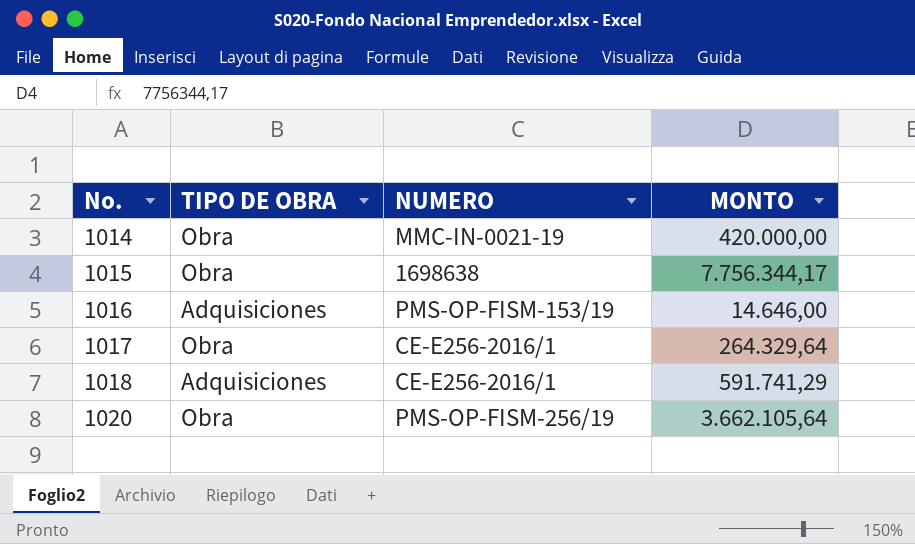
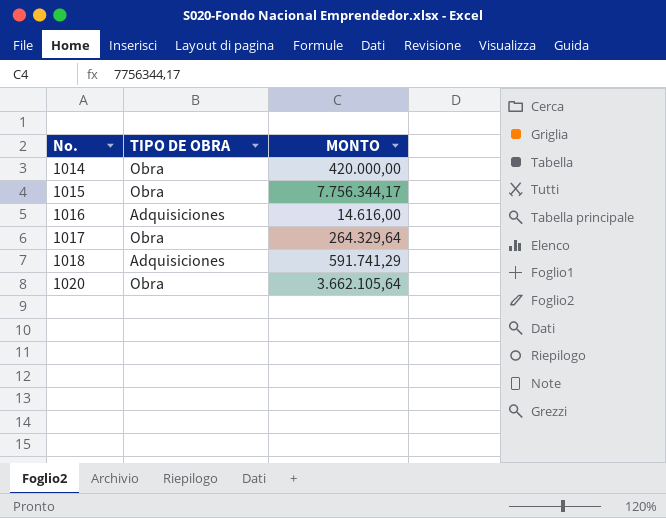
column NUMERO | position: 3 -> none
1016 | MONTO: 14.646,00 -> 14.616,00

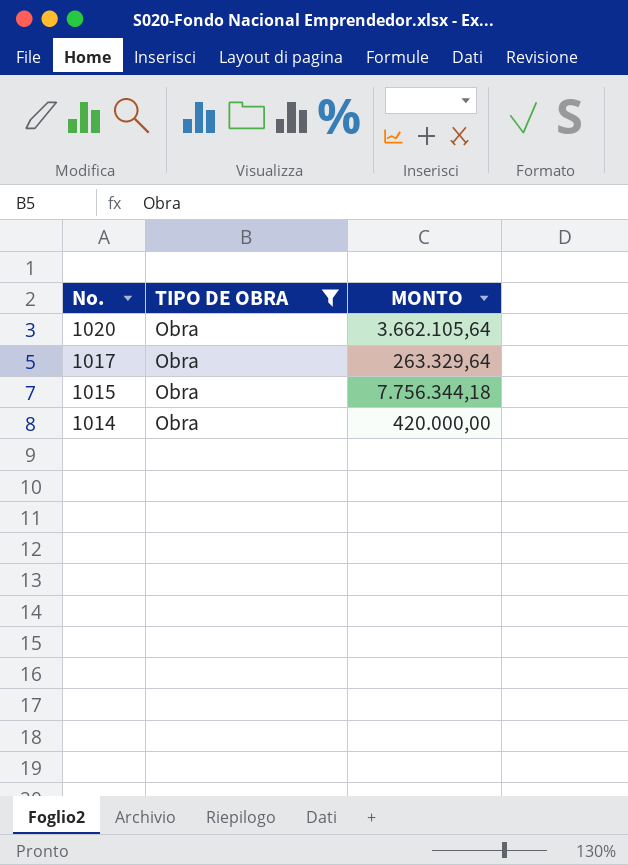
filter: none -> TIPO DE OBRA = Obra
row order: No. ascending -> No. descending
1017 | MONTO: 264.329,64 -> 263.329,64
1015 | MONTO: 7.756.344,17 -> 7.756.344,18

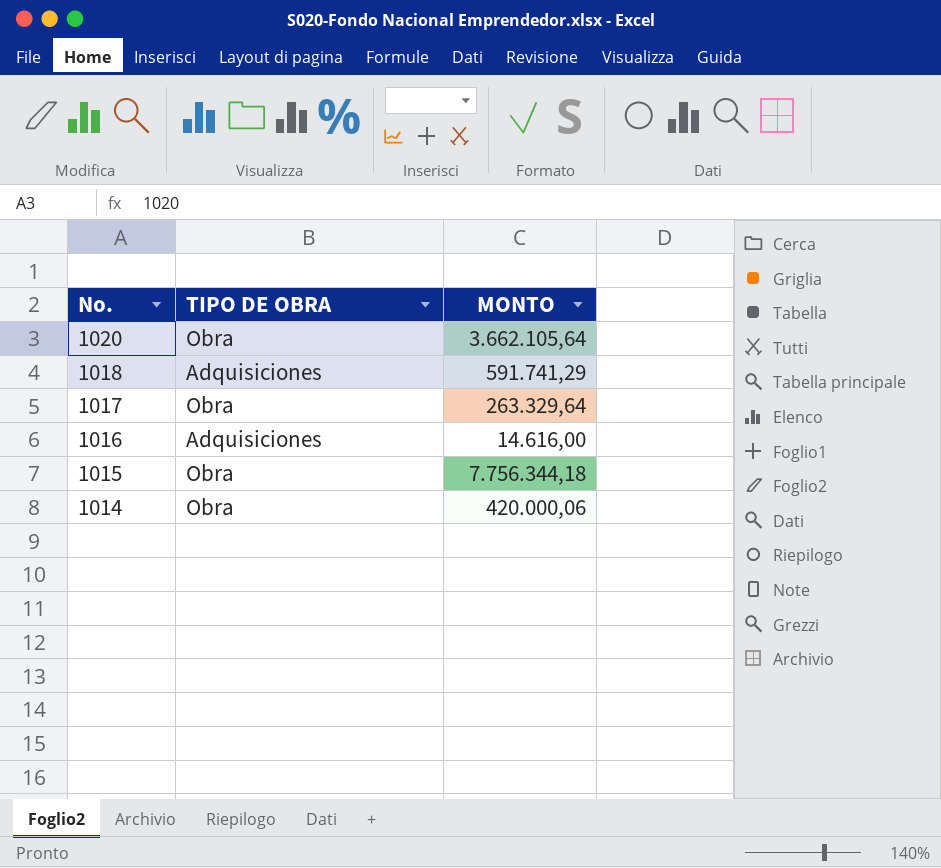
filter: TIPO DE OBRA = Obra -> none
1014 | MONTO: 420.000,00 -> 420.000,06

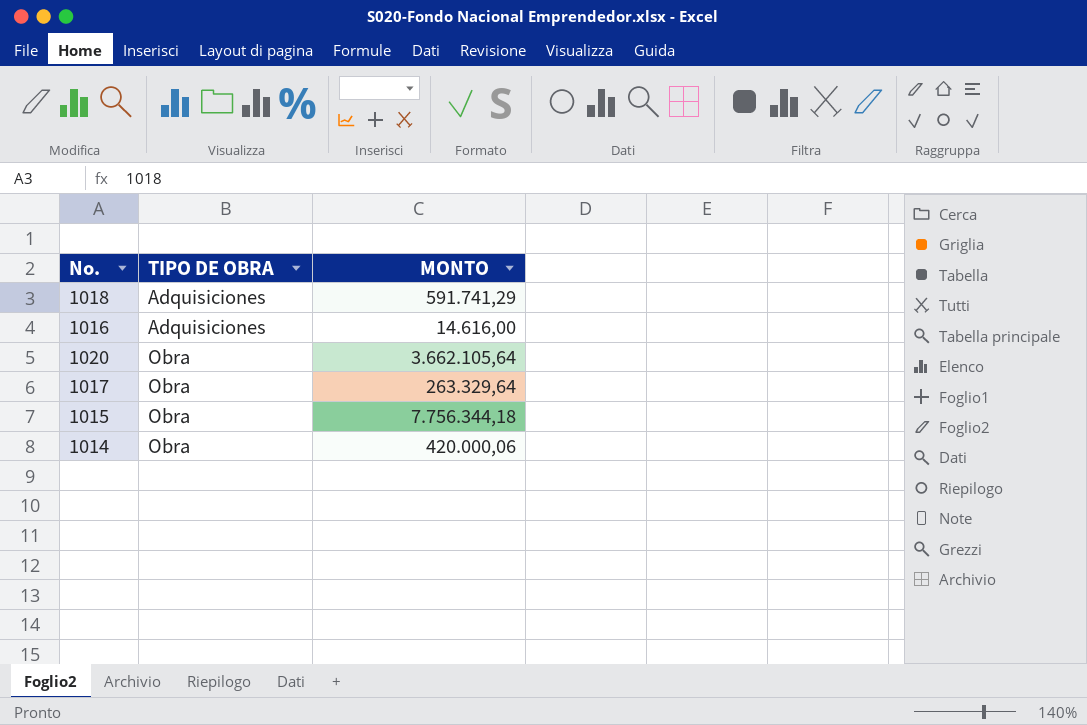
row order: No. descending -> TIPO DE OBRA ascending

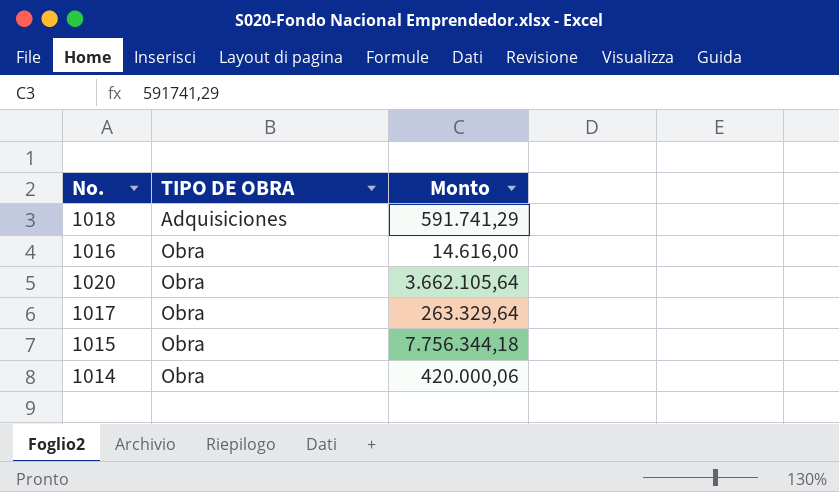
column name: MONTO -> Monto
1016 | TIPO DE OBRA: Adquisiciones -> Obra

